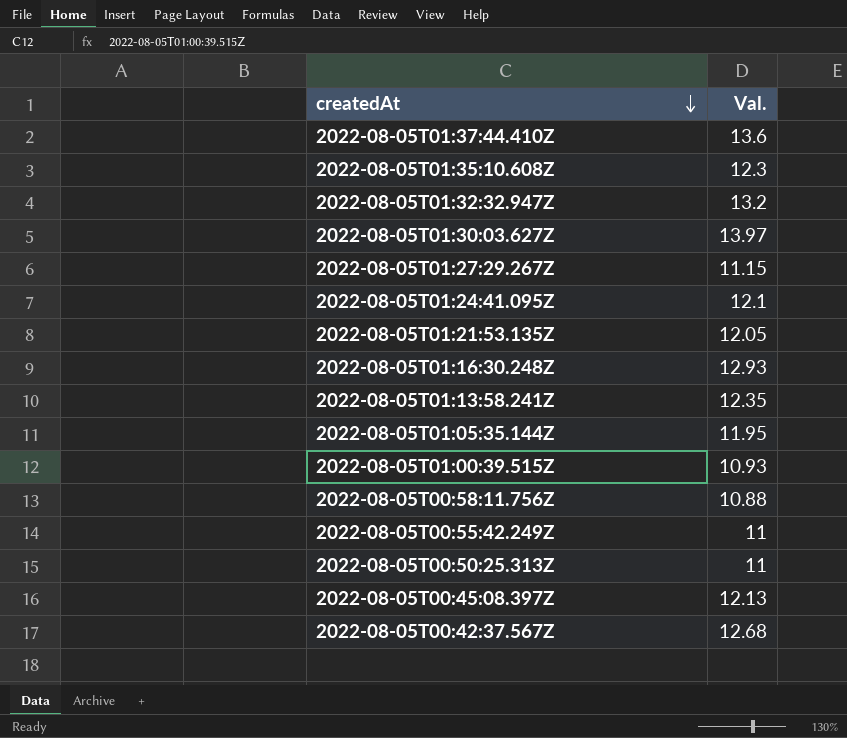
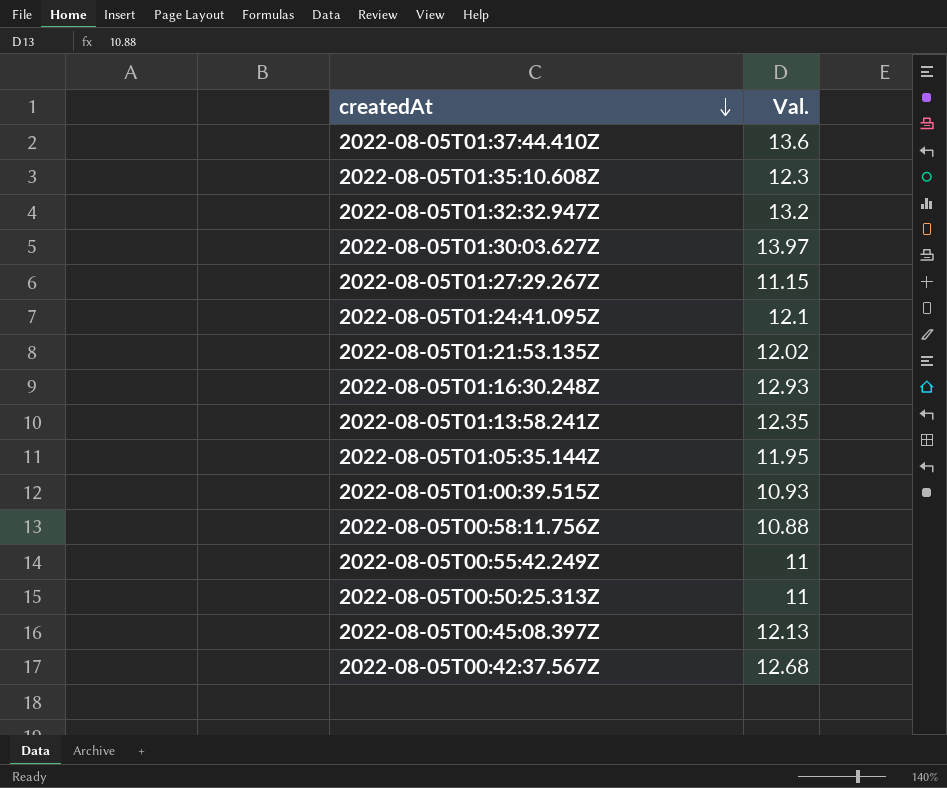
2022-08-05T01:21:53.135Z | Val.: 12.05 -> 12.02

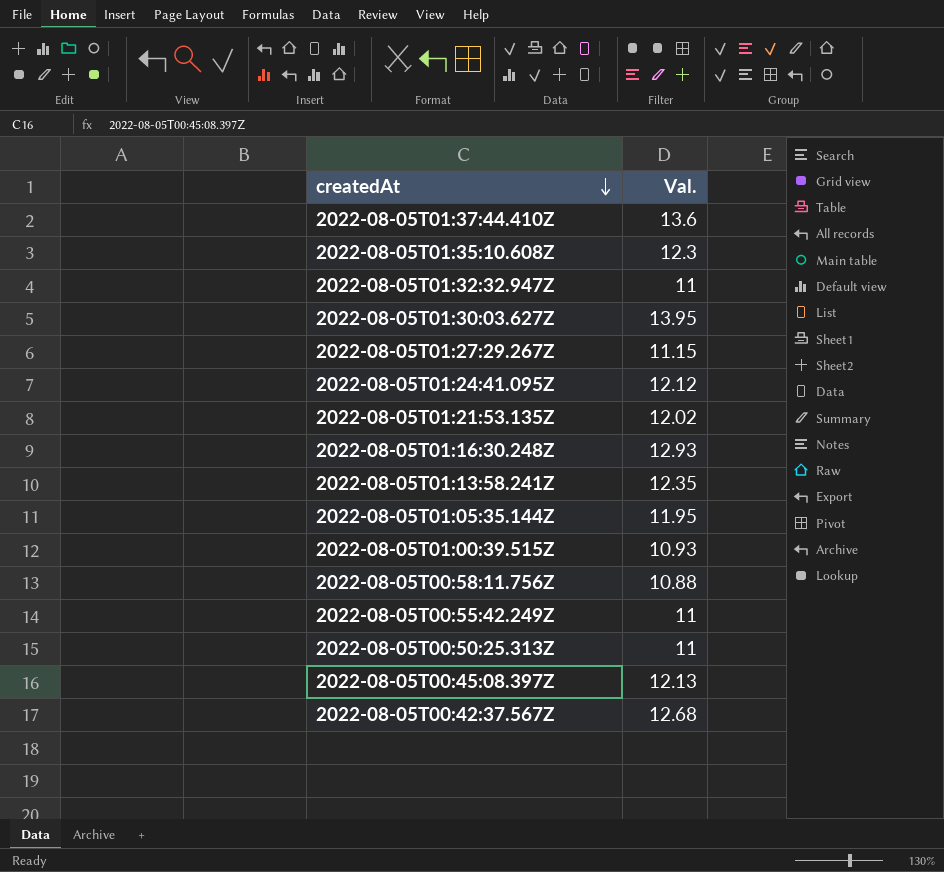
2022-08-05T01:32:32.947Z | Val.: 13.2 -> 11
2022-08-05T01:30:03.627Z | Val.: 13.97 -> 13.95
2022-08-05T01:24:41.095Z | Val.: 12.1 -> 12.12

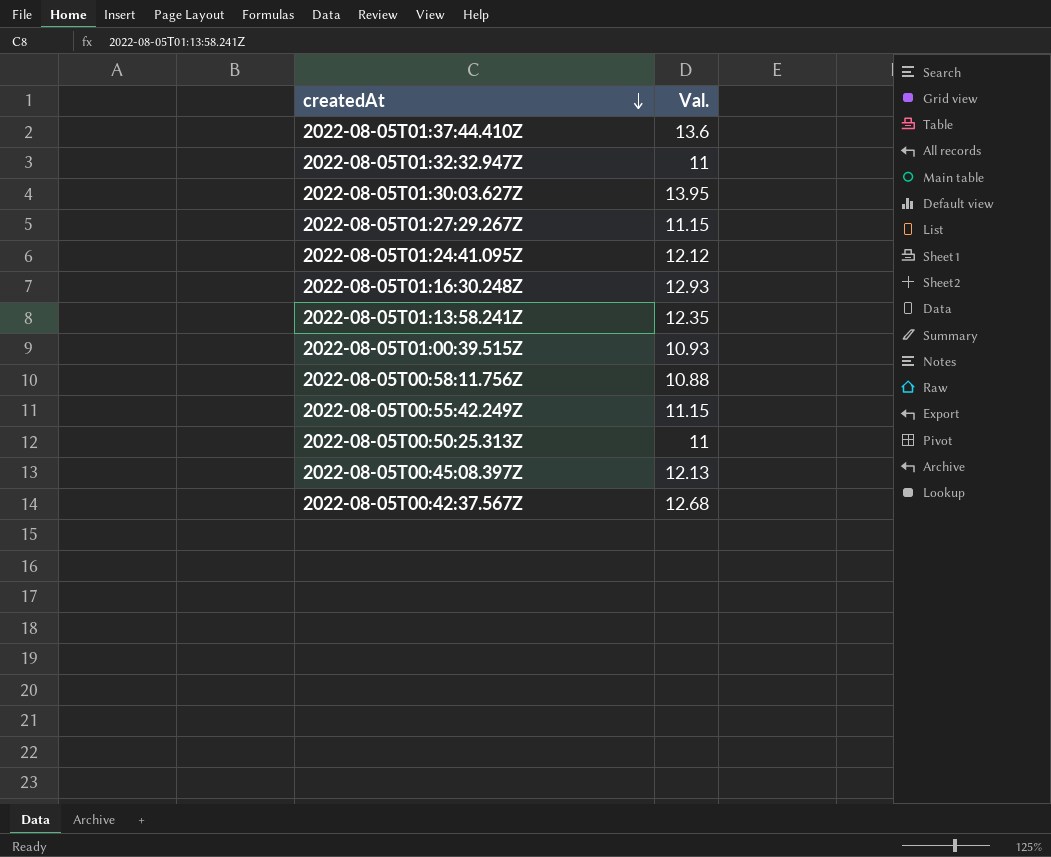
row 2022-08-05T01:35:10.608Z: 12.3 -> none
row 2022-08-05T01:21:53.135Z: 12.02 -> none
row 2022-08-05T01:05:35.144Z: 11.95 -> none
2022-08-05T00:55:42.249Z | Val.: 11 -> 11.15

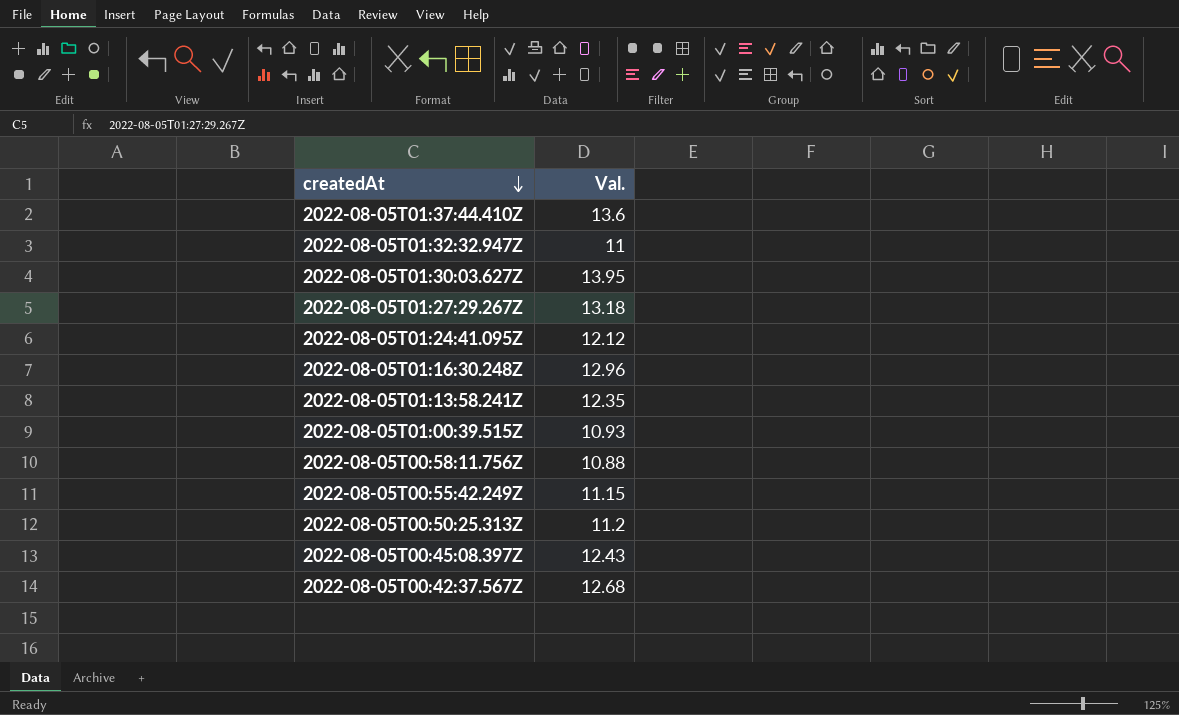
2022-08-05T01:27:29.267Z | Val.: 11.15 -> 13.18
2022-08-05T01:16:30.248Z | Val.: 12.93 -> 12.96
2022-08-05T00:50:25.313Z | Val.: 11 -> 11.2
2022-08-05T00:45:08.397Z | Val.: 12.13 -> 12.43

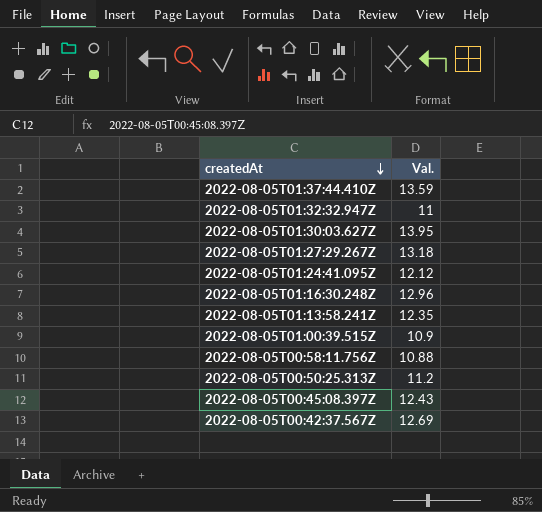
row 2022-08-05T00:55:42.249Z: 11.15 -> none
2022-08-05T01:37:44.410Z | Val.: 13.6 -> 13.59
2022-08-05T01:00:39.515Z | Val.: 10.93 -> 10.9
2022-08-05T00:42:37.567Z | Val.: 12.68 -> 12.69

